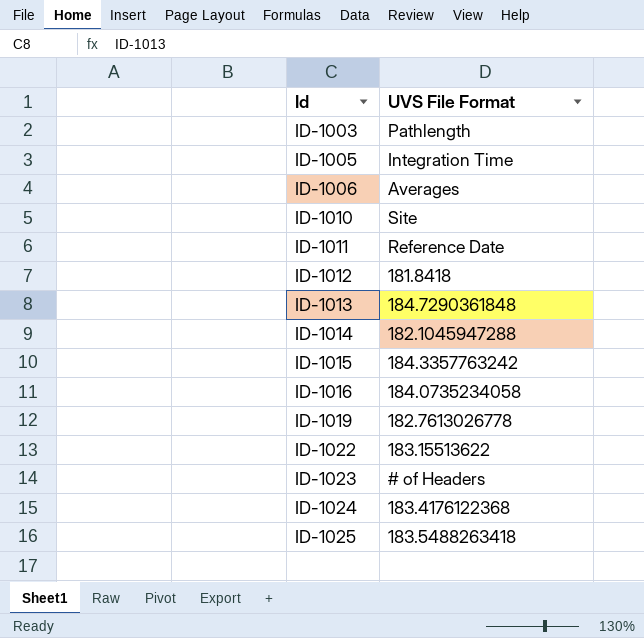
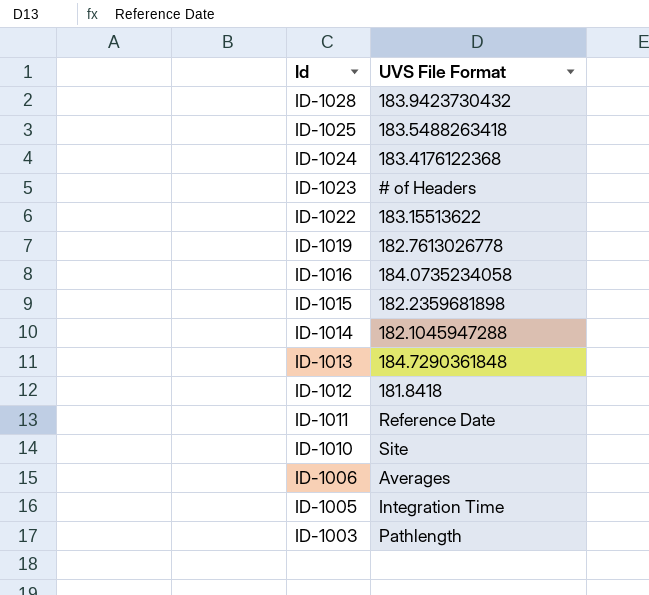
row order: Id ascending -> Id descending
row ID-1028: none -> 183.9423730432
ID-1015 | UVS File Format: 184.3357763242 -> 182.2359681898

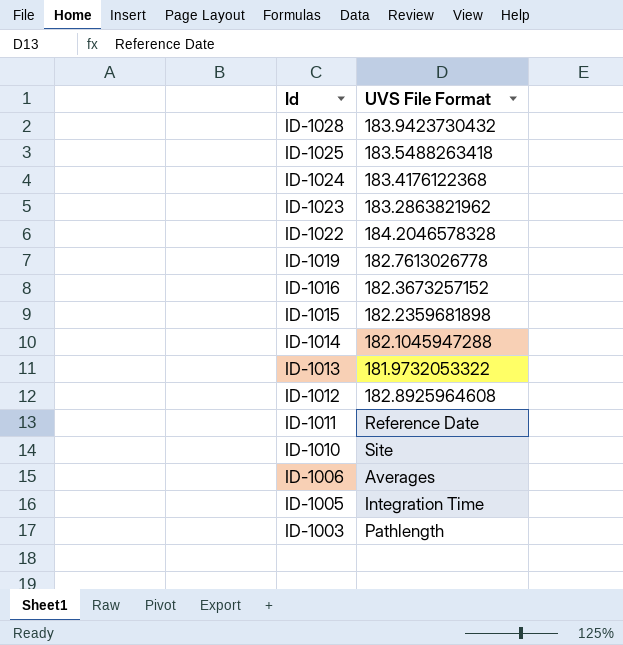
ID-1023 | UVS File Format: # of Headers -> 183.2863821962
ID-1022 | UVS File Format: 183.15513622 -> 184.2046578328
ID-1016 | UVS File Format: 184.0735234058 -> 182.3673257152
ID-1013 | UVS File Format: 184.7290361848 -> 181.9732053322
ID-1012 | UVS File Format: 181.8418 -> 182.8925964608

